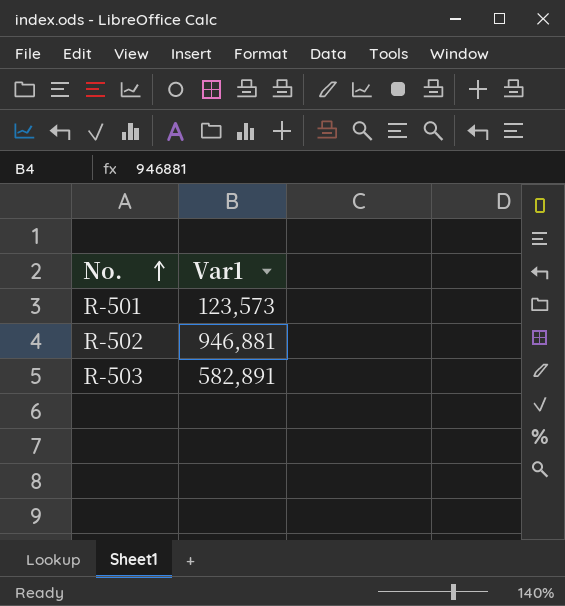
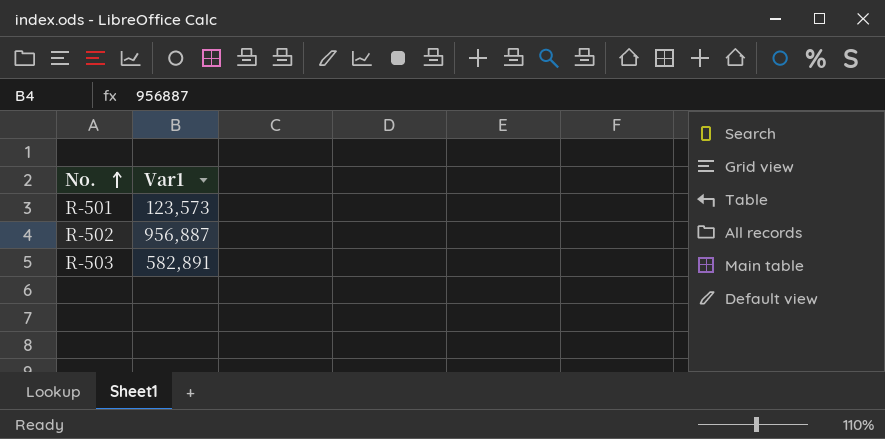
R-502 | Var1: 946,881 -> 956,887

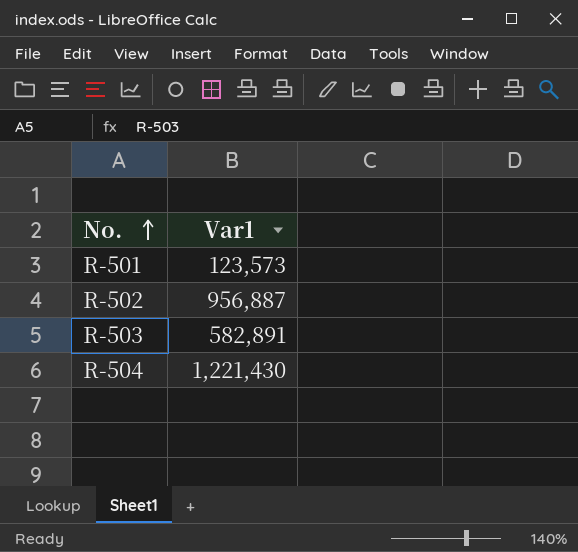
row R-504: none -> 1,221,430

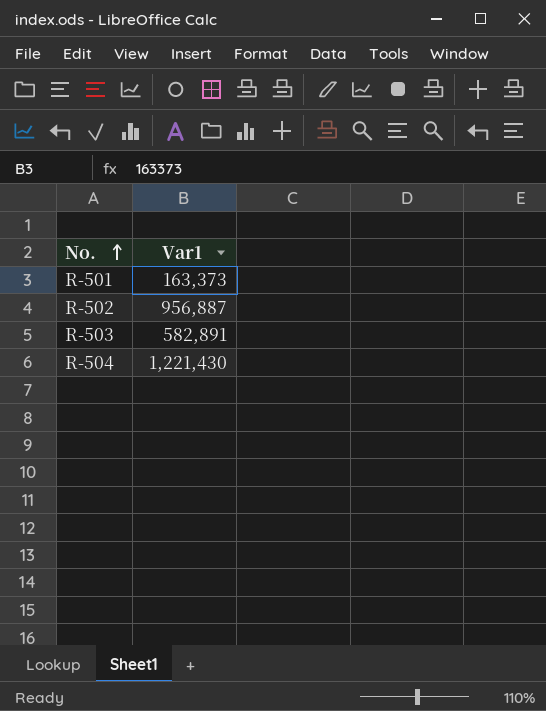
R-501 | Var1: 123,573 -> 163,373

